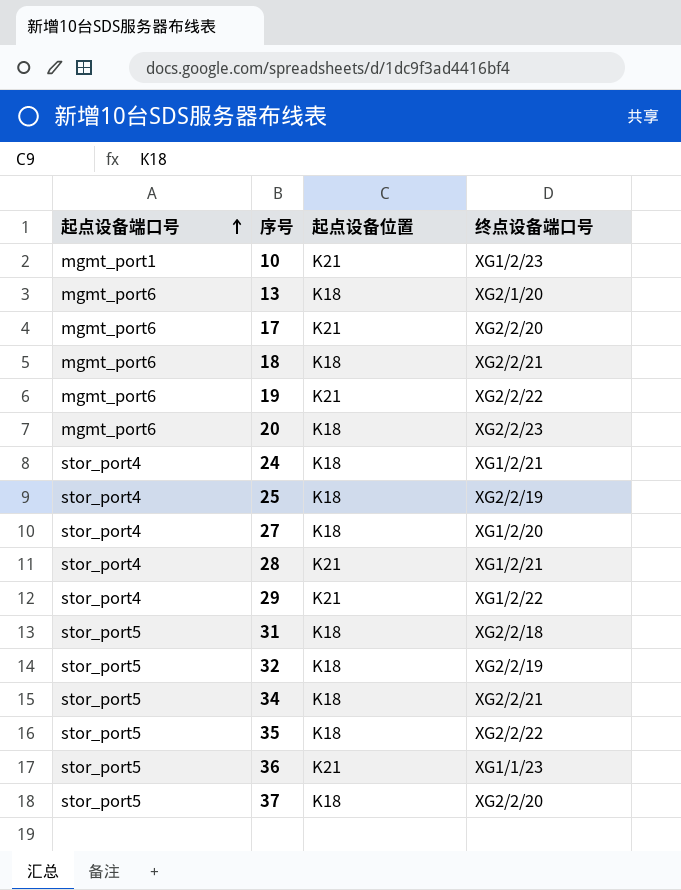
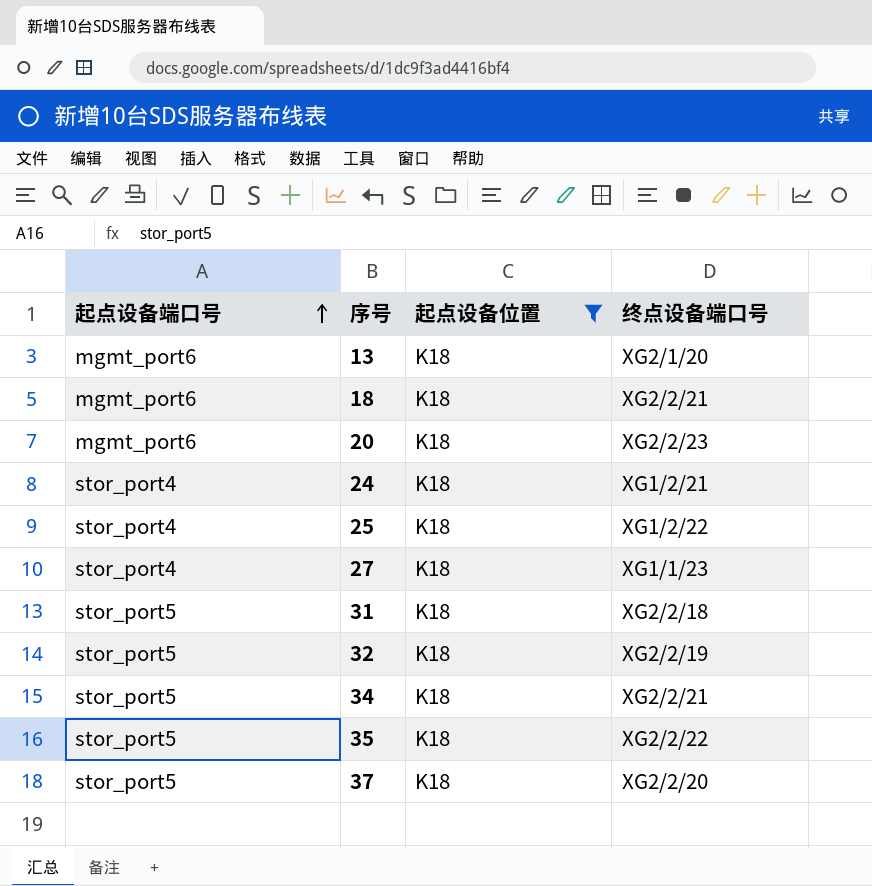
filter: none -> 起点设备位置 = K18
25 | 终点设备端口号: XG2/2/19 -> XG1/2/22
27 | 终点设备端口号: XG1/2/20 -> XG1/1/23

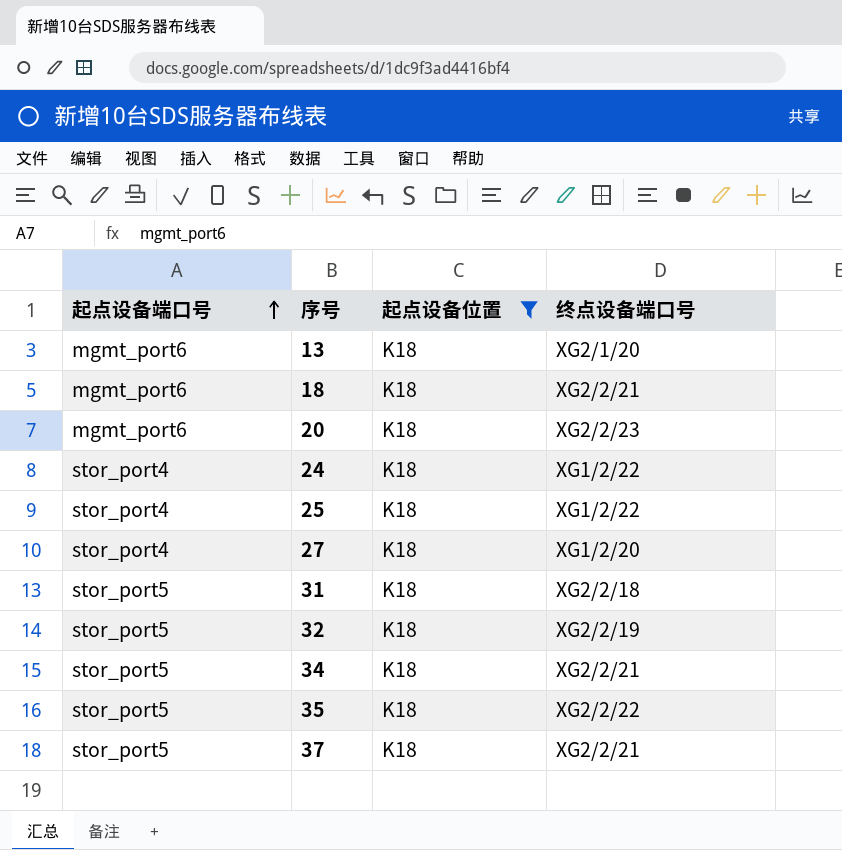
24 | 终点设备端口号: XG1/2/21 -> XG1/2/22
27 | 终点设备端口号: XG1/1/23 -> XG1/2/20
37 | 终点设备端口号: XG2/2/20 -> XG2/2/21

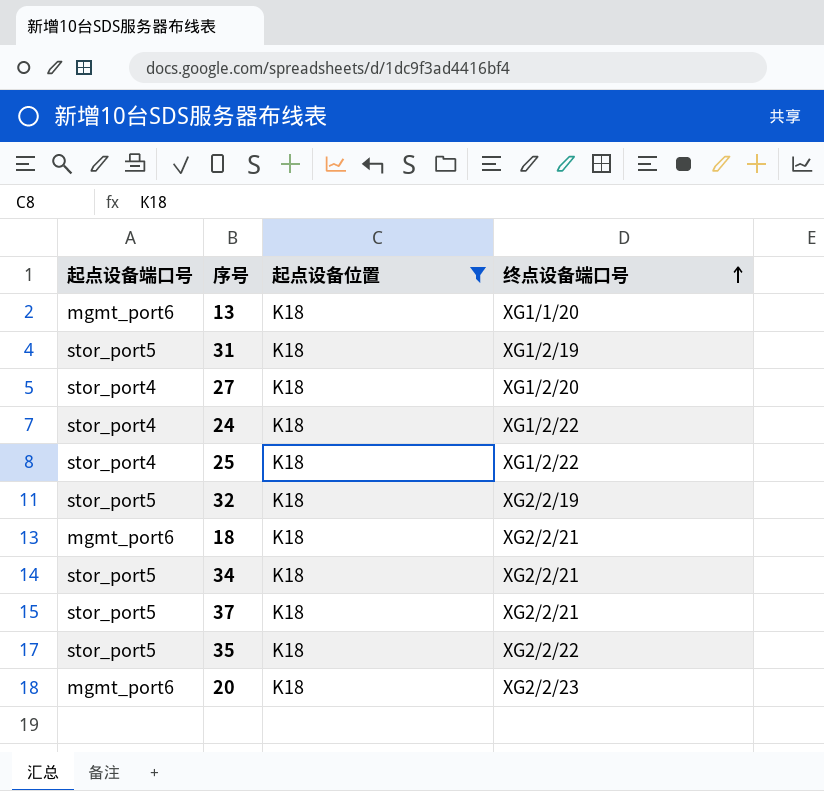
row order: 起点设备端口号 ascending -> 终点设备端口号 ascending
13 | 终点设备端口号: XG2/1/20 -> XG1/1/20
31 | 终点设备端口号: XG2/2/18 -> XG1/2/19

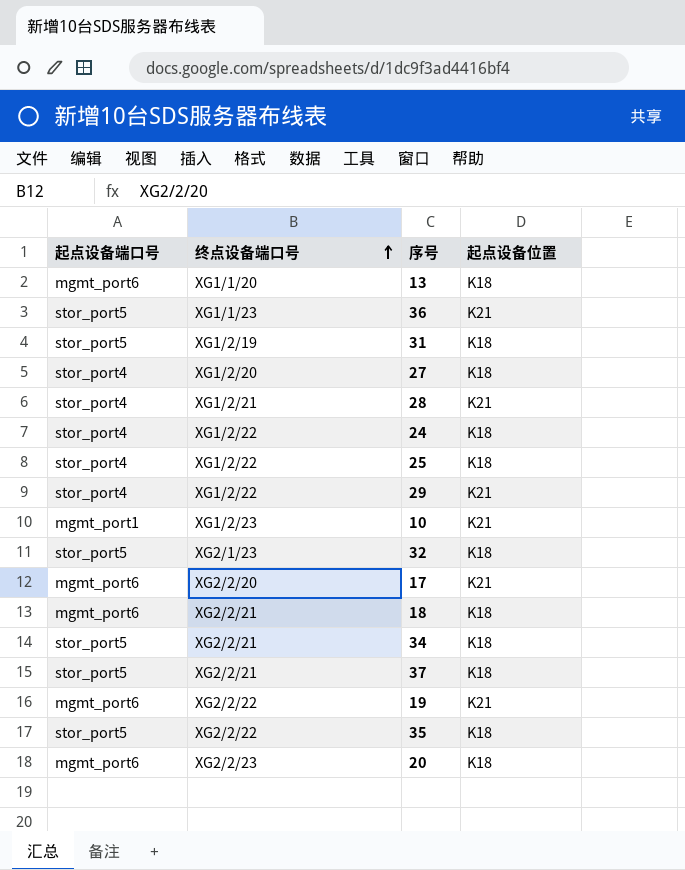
filter: 起点设备位置 = K18 -> none
column 终点设备端口号 | position: 4 -> 2
32 | 终点设备端口号: XG2/2/19 -> XG2/1/23

